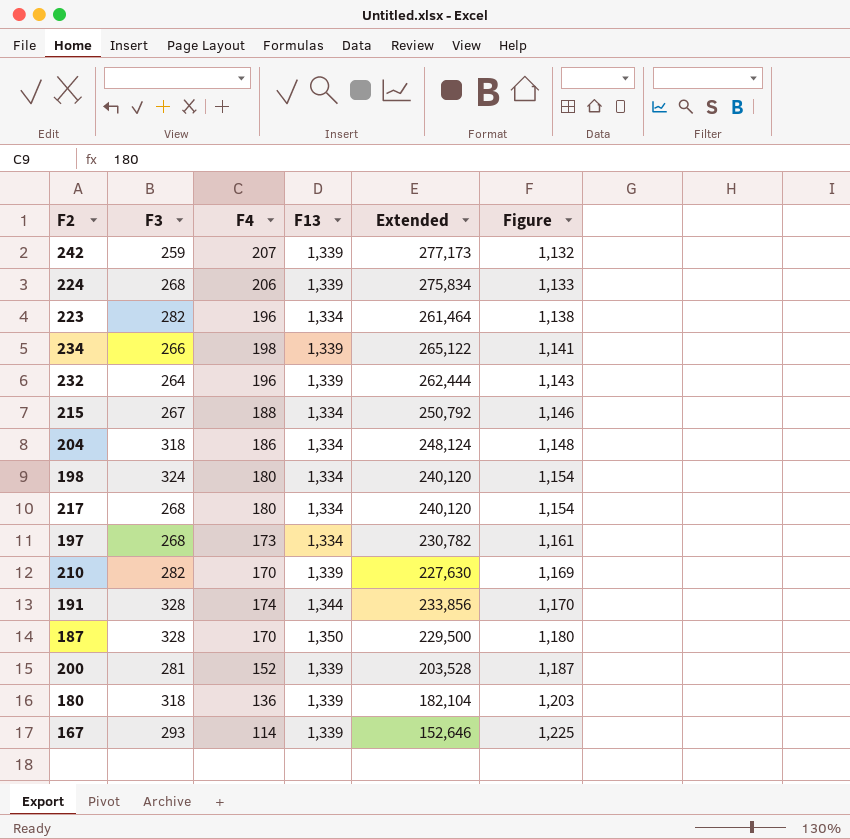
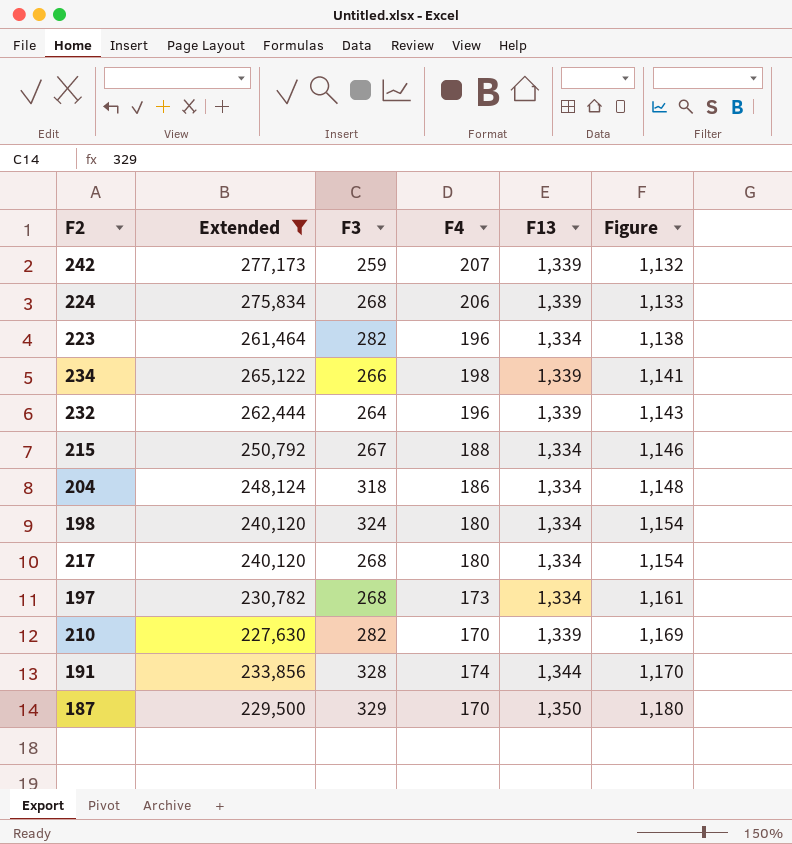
filter: none -> Extended >= 227,630
column Extended | position: 5 -> 2
187 | F3: 328 -> 329

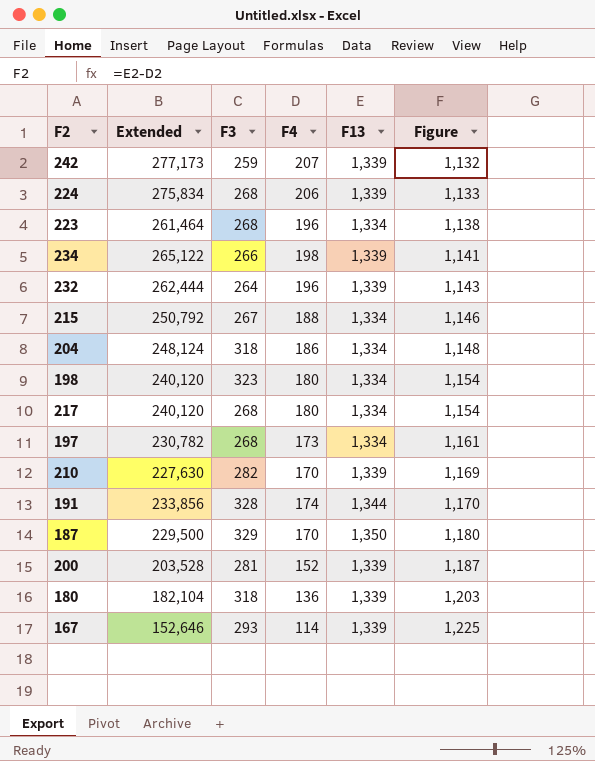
filter: Extended >= 227,630 -> none
223 | F3: 282 -> 268
198 | F3: 324 -> 323

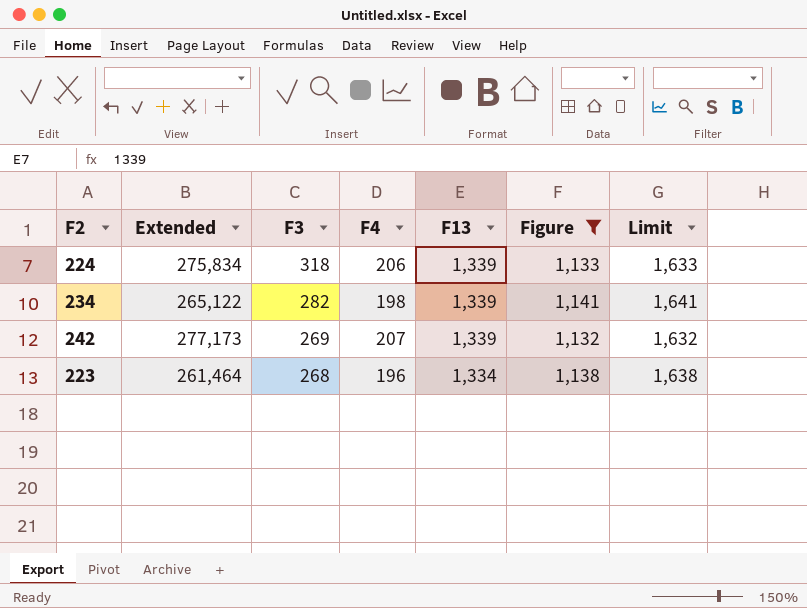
filter: none -> Figure <= 1,141
row order: Figure ascending -> F3 descending
column Limit | formula: none -> [Figure] + 500
224 | F3: 268 -> 318
234 | F3: 266 -> 282
242 | F3: 259 -> 269

